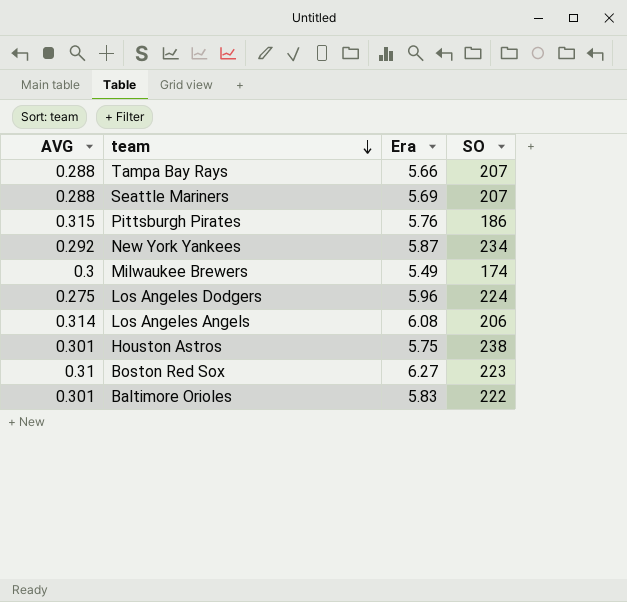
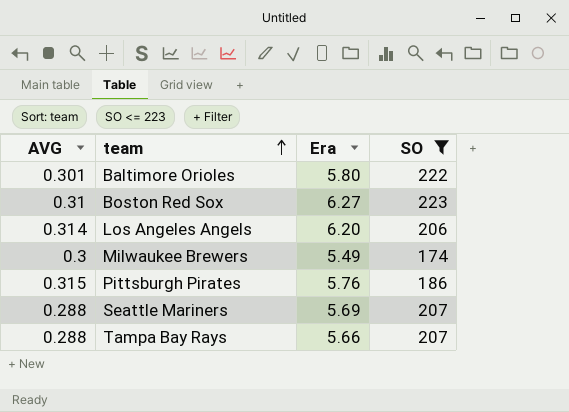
filter: none -> SO <= 223
row order: team descending -> team ascending
Baltimore Orioles | Era: 5.83 -> 5.80
Los Angeles Angels | Era: 6.08 -> 6.20

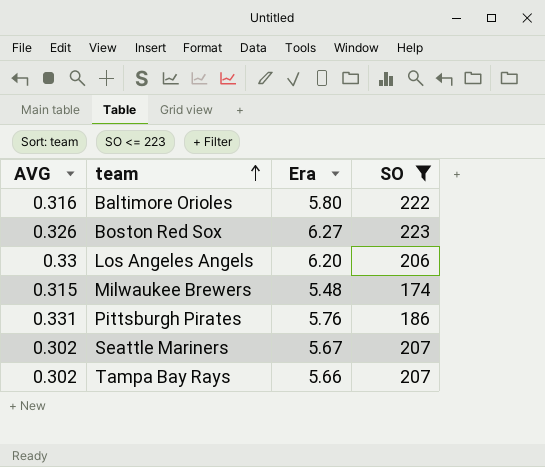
Baltimore Orioles | AVG: 0.301 -> 0.316
Boston Red Sox | AVG: 0.31 -> 0.326
Los Angeles Angels | AVG: 0.314 -> 0.33
Milwaukee Brewers | AVG: 0.3 -> 0.315
Milwaukee Brewers | Era: 5.49 -> 5.48
Pittsburgh Pirates | AVG: 0.315 -> 0.331
Seattle Mariners | AVG: 0.288 -> 0.302
Seattle Mariners | Era: 5.69 -> 5.67
Tampa Bay Rays | AVG: 0.288 -> 0.302

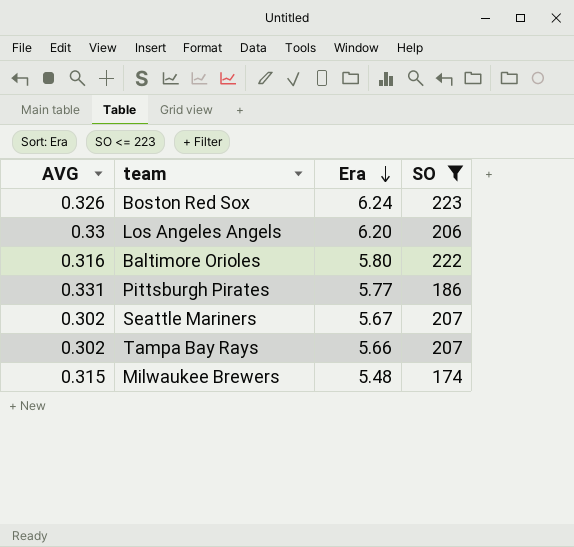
row order: team ascending -> Era descending
Boston Red Sox | Era: 6.27 -> 6.24
Pittsburgh Pirates | Era: 5.76 -> 5.77

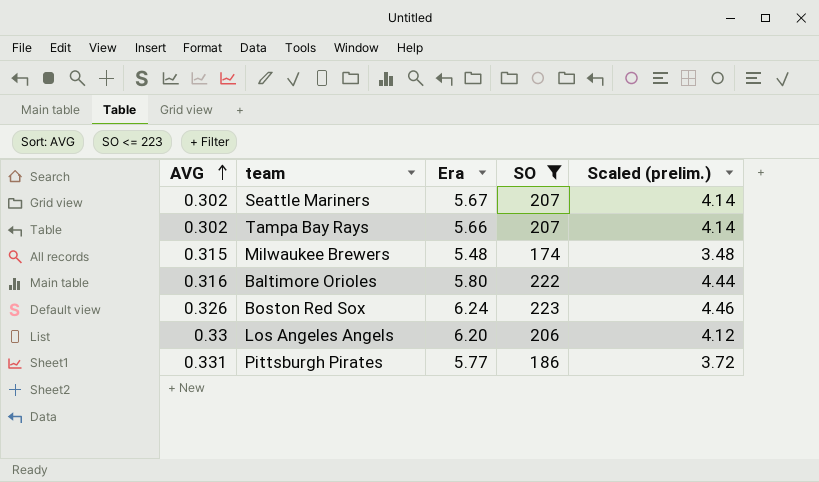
row order: Era descending -> AVG ascending
column Scaled (prelim.) | formula: none -> [SO] * 0.02

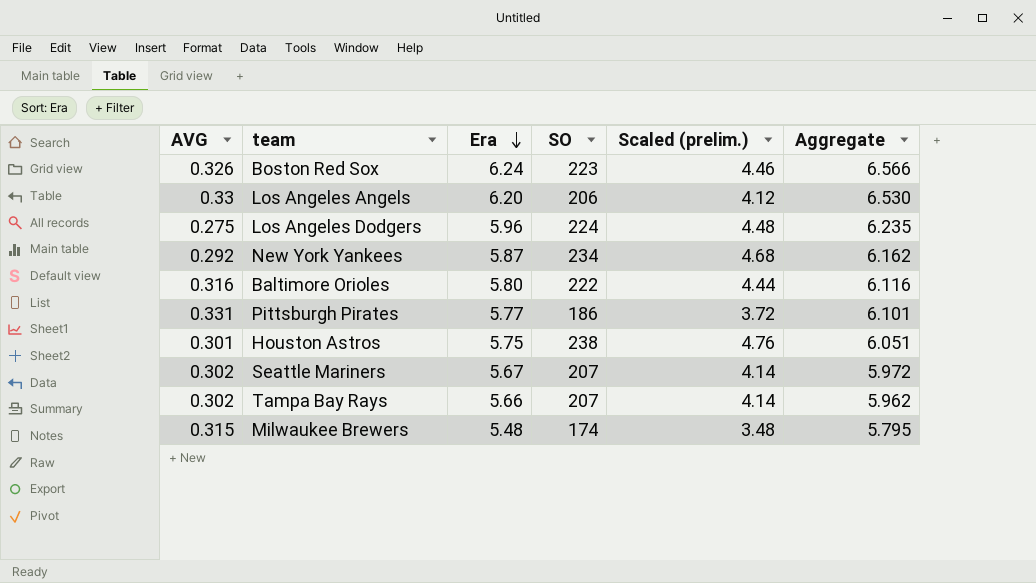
filter: SO <= 223 -> none
row order: AVG ascending -> Era descending
column Aggregate | formula: none -> [AVG] + [Era]

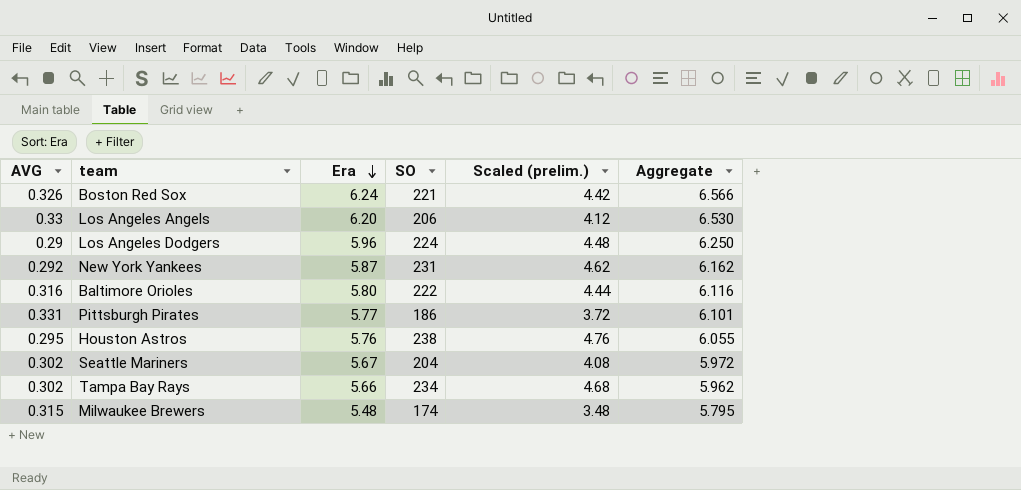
Boston Red Sox | SO: 223 -> 221
Boston Red Sox | Scaled (prelim.): 4.46 -> 4.42
Los Angeles Dodgers | AVG: 0.275 -> 0.29
Los Angeles Dodgers | Aggregate: 6.235 -> 6.250
New York Yankees | SO: 234 -> 231
New York Yankees | Scaled (prelim.): 4.68 -> 4.62
Houston Astros | AVG: 0.301 -> 0.295
Houston Astros | Era: 5.75 -> 5.76
Houston Astros | Aggregate: 6.051 -> 6.055
Seattle Mariners | SO: 207 -> 204
Seattle Mariners | Scaled (prelim.): 4.14 -> 4.08
Tampa Bay Rays | SO: 207 -> 234
Tampa Bay Rays | Scaled (prelim.): 4.14 -> 4.68

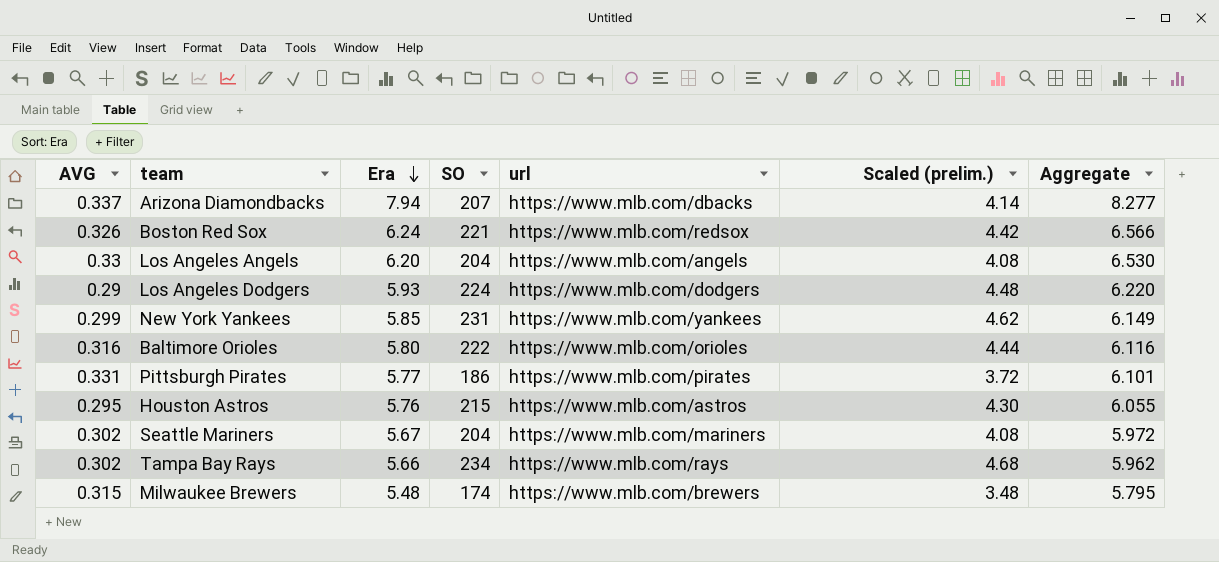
column url | position: none -> 5
row Arizona Diamondbacks: none -> 0.337 | 7.94 | 207 | https://www.mlb.com/dbacks | 4.14 | 8.277
Los Angeles Angels | SO: 206 -> 204
Los Angeles Angels | Scaled (prelim.): 4.12 -> 4.08
Los Angeles Dodgers | Era: 5.96 -> 5.93
Los Angeles Dodgers | Aggregate: 6.250 -> 6.220
New York Yankees | AVG: 0.292 -> 0.299
New York Yankees | Era: 5.87 -> 5.85
New York Yankees | Aggregate: 6.162 -> 6.149
Houston Astros | SO: 238 -> 215
Houston Astros | Scaled (prelim.): 4.76 -> 4.30

